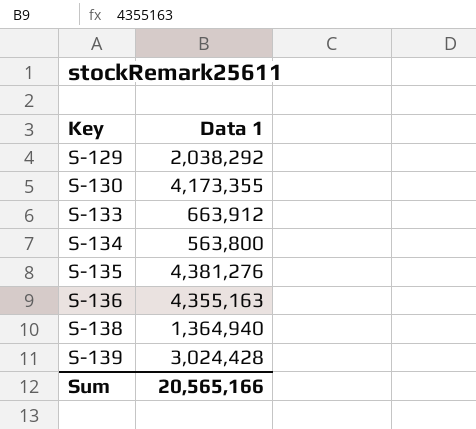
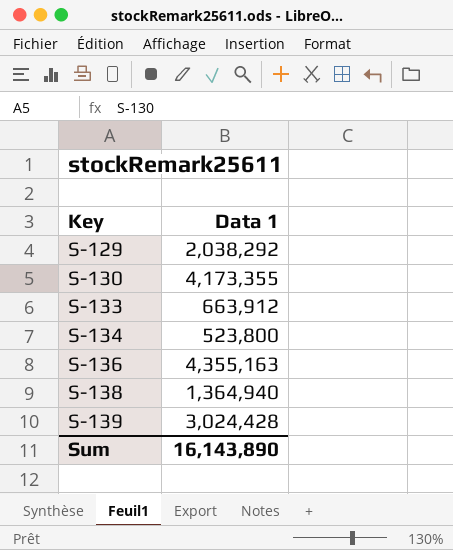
row S-135: 4,381,276 -> none
S-134 | Data 1: 563,800 -> 523,800
Sum | Data 1: 20,565,166 -> 16,143,890

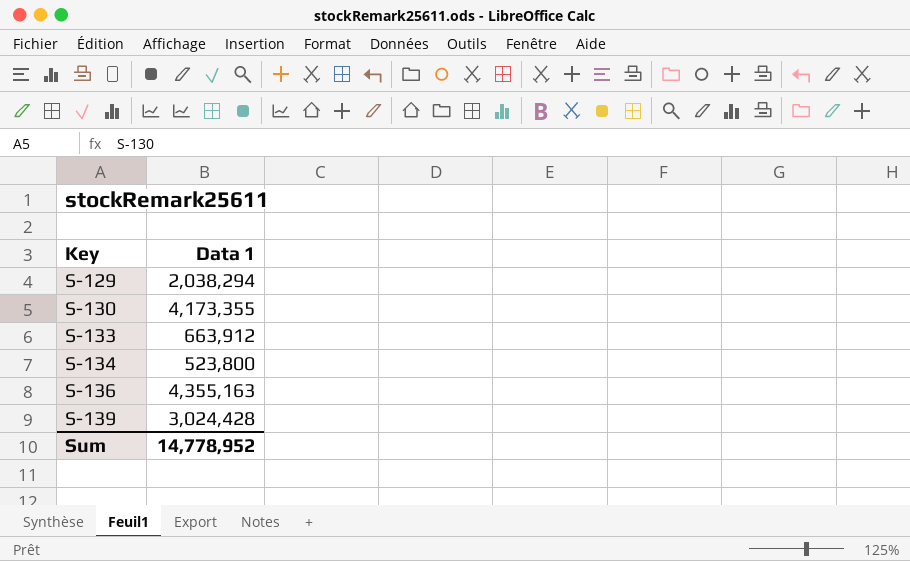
row S-138: 1,364,940 -> none
S-129 | Data 1: 2,038,292 -> 2,038,294
Sum | Data 1: 16,143,890 -> 14,778,952

